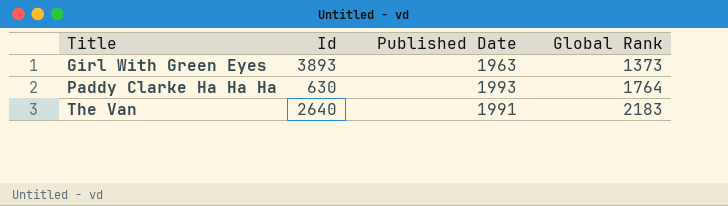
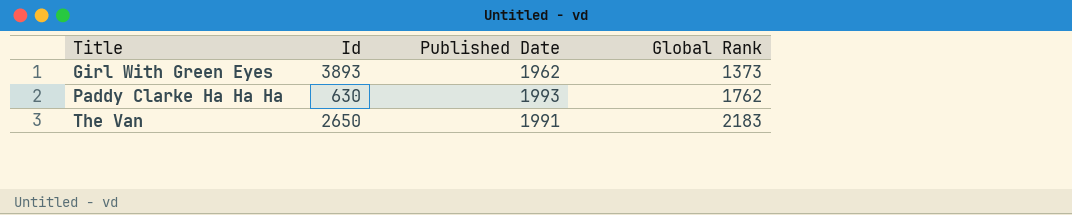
Girl With Green Eyes | Published Date: 1963 -> 1962
Paddy Clarke Ha Ha Ha | Global Rank: 1764 -> 1762
The Van | Id: 2640 -> 2650

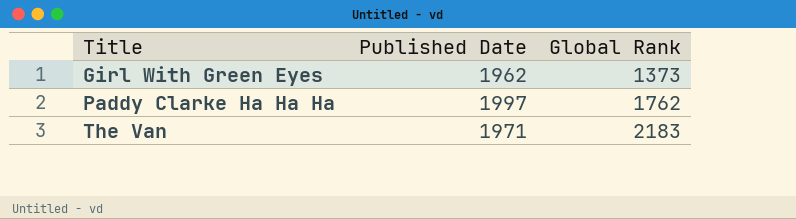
column Id | position: 2 -> none
Paddy Clarke Ha Ha Ha | Published Date: 1993 -> 1997
The Van | Published Date: 1991 -> 1971

